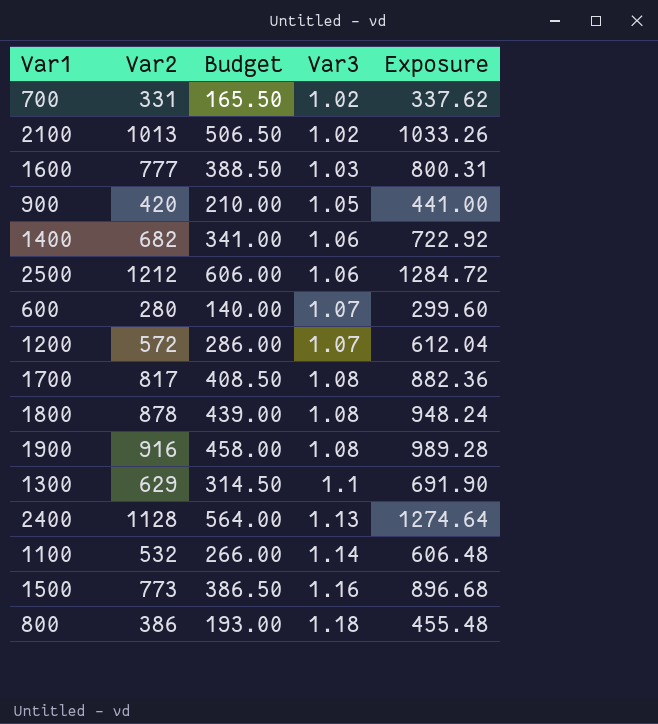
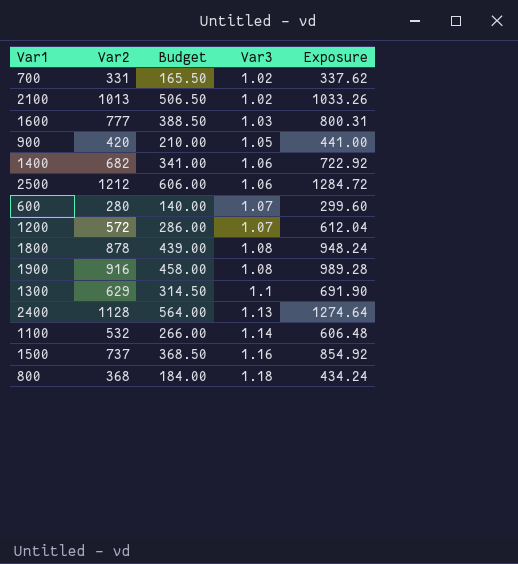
row 1700: 817 | 408.50 | 1.08 | 882.36 -> none
1500 | Var2: 773 -> 737
1500 | Budget: 386.50 -> 368.50
1500 | Exposure: 896.68 -> 854.92
800 | Var2: 386 -> 368
800 | Budget: 193.00 -> 184.00
800 | Exposure: 455.48 -> 434.24

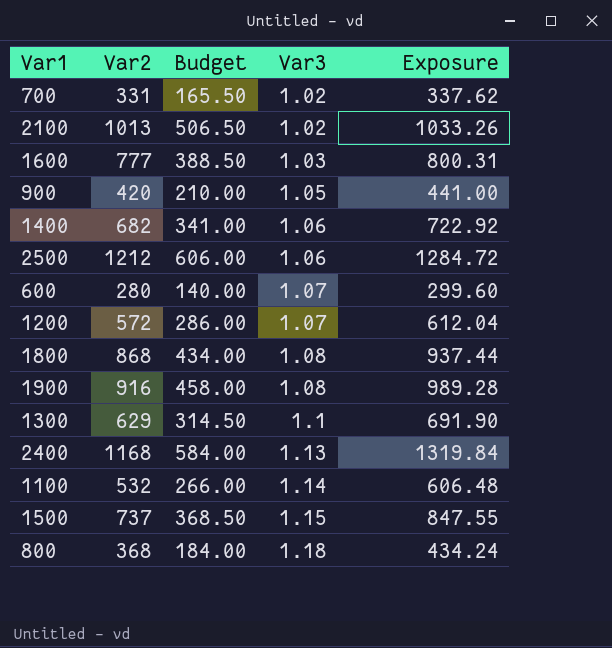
1800 | Var2: 878 -> 868
1800 | Budget: 439.00 -> 434.00
1800 | Exposure: 948.24 -> 937.44
2400 | Var2: 1128 -> 1168
2400 | Budget: 564.00 -> 584.00
2400 | Exposure: 1274.64 -> 1319.84
1500 | Var3: 1.16 -> 1.15
1500 | Exposure: 854.92 -> 847.55

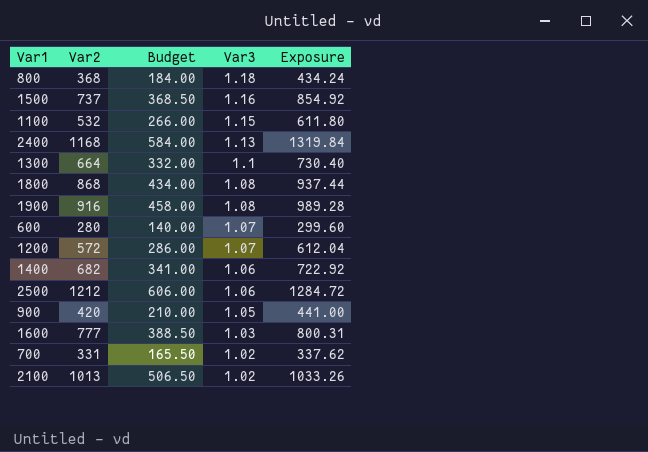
row order: Var3 ascending -> Var3 descending
1500 | Var3: 1.15 -> 1.16
1500 | Exposure: 847.55 -> 854.92
1100 | Var3: 1.14 -> 1.15
1100 | Exposure: 606.48 -> 611.80
1300 | Var2: 629 -> 664
1300 | Budget: 314.50 -> 332.00
1300 | Exposure: 691.90 -> 730.40

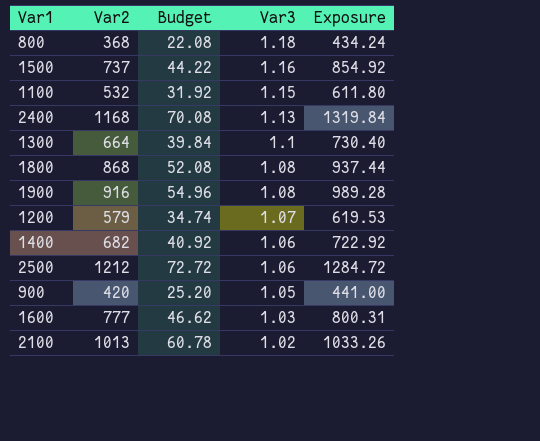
column Budget | formula: [Var2] * 0.5 -> [Var2] * 0.06
row 600: 280 | 140.00 | 1.07 | 299.60 -> none
row 700: 331 | 165.50 | 1.02 | 337.62 -> none
1200 | Var2: 572 -> 579
1200 | Exposure: 612.04 -> 619.53

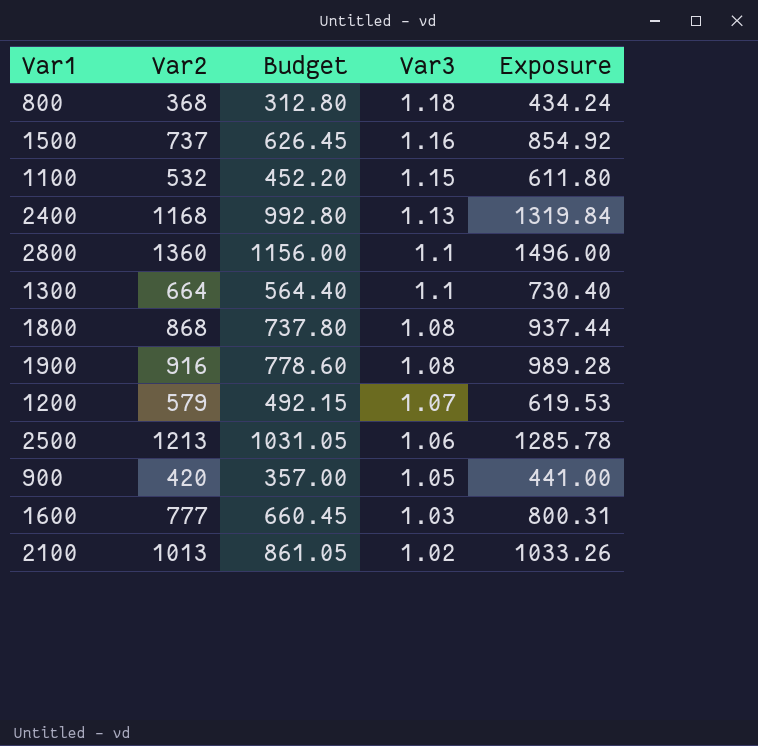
column Budget | formula: [Var2] * 0.06 -> [Var2] * 0.85
row 1400: 682 | 40.92 | 1.06 | 722.92 -> none
row 2800: none -> 1360 | 1156.00 | 1.1 | 1496.00
2500 | Var2: 1212 -> 1213
2500 | Exposure: 1284.72 -> 1285.78

